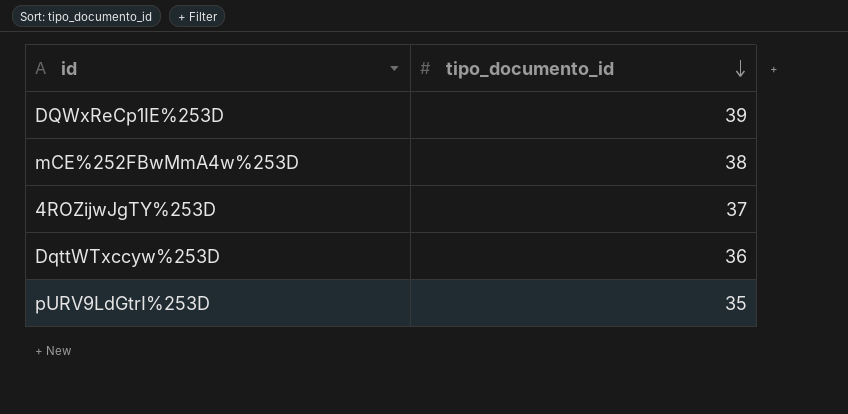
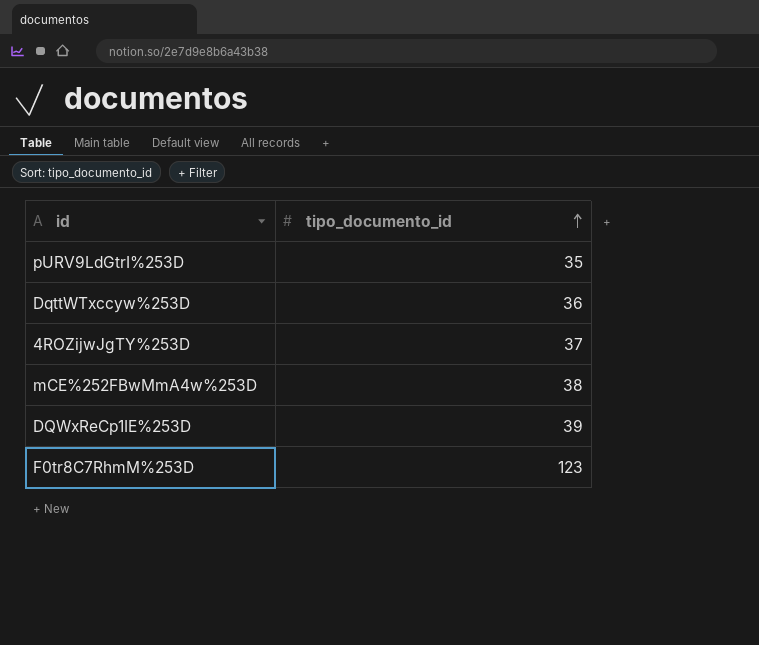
row order: tipo_documento_id descending -> tipo_documento_id ascending
row F0tr8C7RhmM%253D: none -> 123

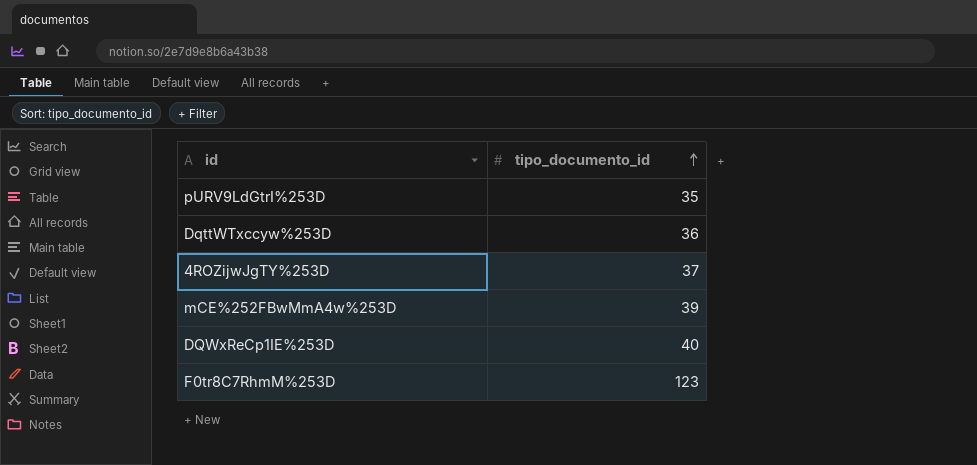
mCE%252FBwMmA4w%253D | tipo_documento_id: 38 -> 39
DQWxReCp1IE%253D | tipo_documento_id: 39 -> 40

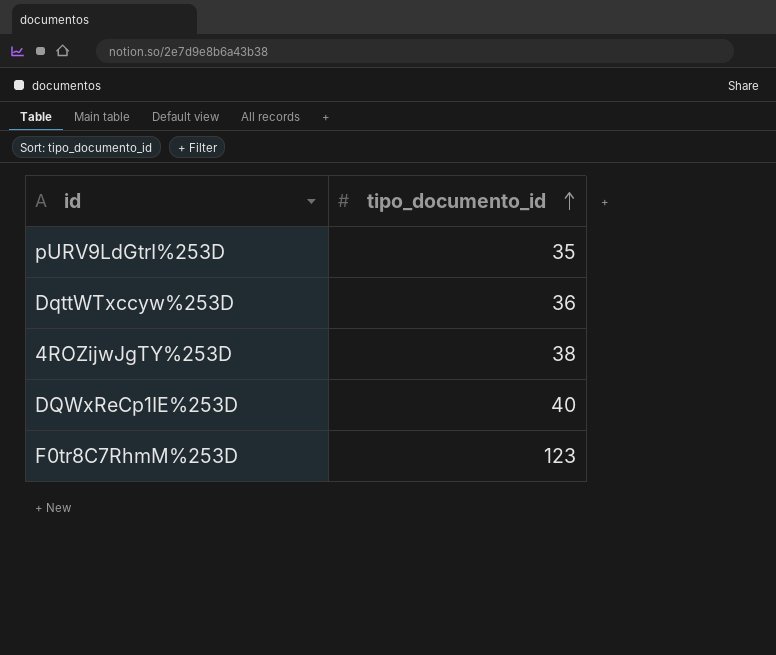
row mCE%252FBwMmA4w%253D: 39 -> none
4ROZijwJgTY%253D | tipo_documento_id: 37 -> 38

